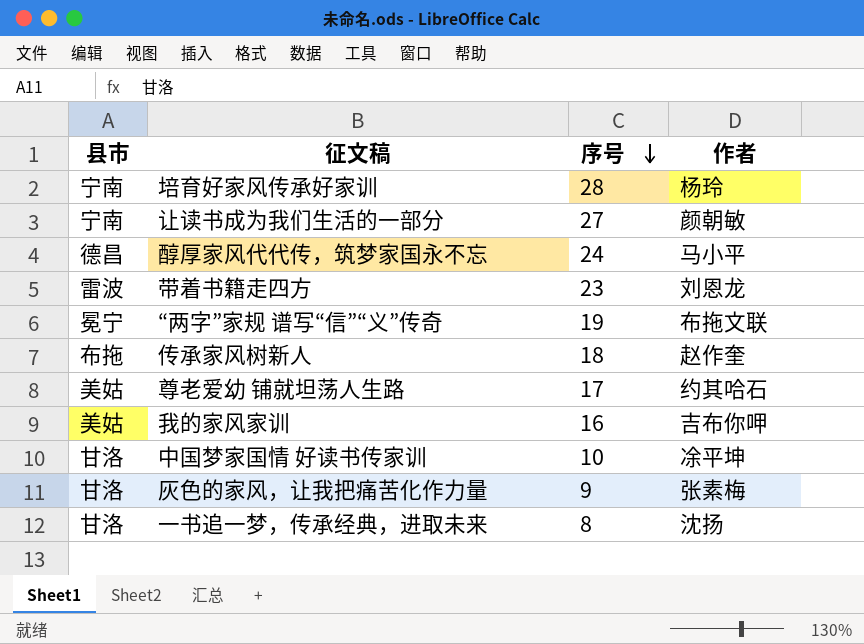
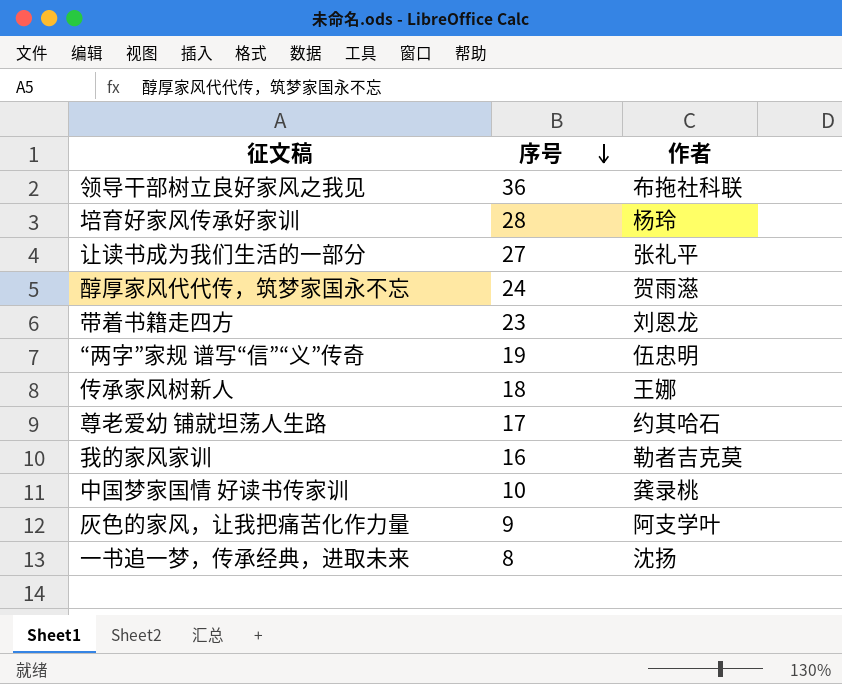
column 县市 | position: 1 -> none
row 领导干部树立良好家风之我见: none -> 36 | 布拖社科联
让读书成为我们生活的一部分 | 作者: 颜朝敏 -> 张礼平
醇厚家风代代传，筑梦家国永不忘 | 作者: 马小平 -> 贺雨濨
“两字”家规 谱写“信”“义”传奇 | 作者: 布拖文联 -> 伍忠明
传承家风树新人 | 作者: 赵作奎 -> 王娜
我的家风家训 | 作者: 吉布你呷 -> 勒者吉克莫
中国梦家国情 好读书传家训 | 作者: 凃平坤 -> 龚录桃
灰色的家风，让我把痛苦化作力量 | 作者: 张素梅 -> 阿支学叶

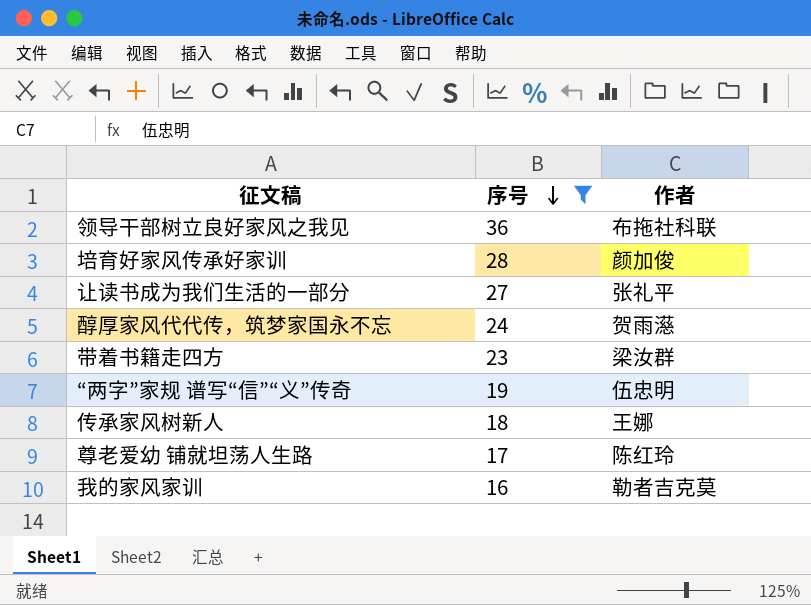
filter: none -> 序号 >= 16
培育好家风传承好家训 | 作者: 杨玲 -> 颜加俊
带着书籍走四方 | 作者: 刘恩龙 -> 梁汝群
尊老爱幼 铺就坦荡人生路 | 作者: 约其哈石 -> 陈红玲

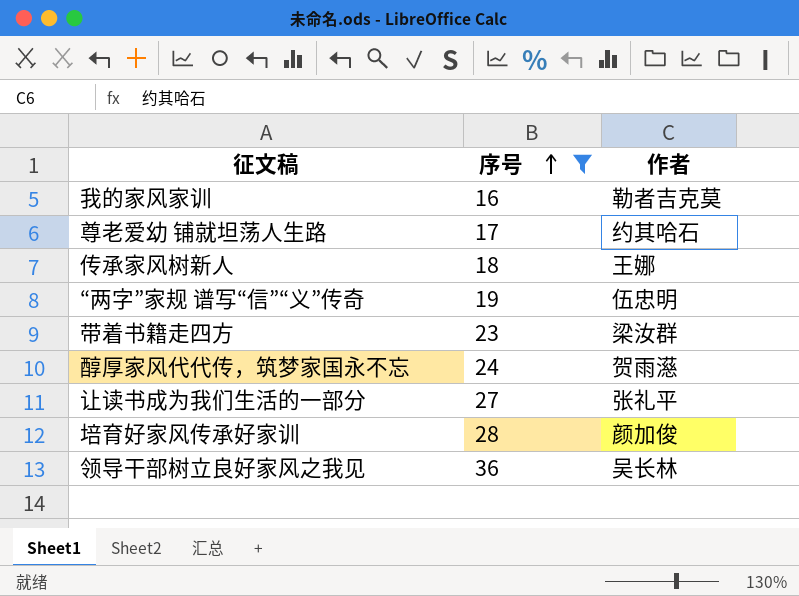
row order: 序号 descending -> 序号 ascending
尊老爱幼 铺就坦荡人生路 | 作者: 陈红玲 -> 约其哈石
领导干部树立良好家风之我见 | 作者: 布拖社科联 -> 吴长林

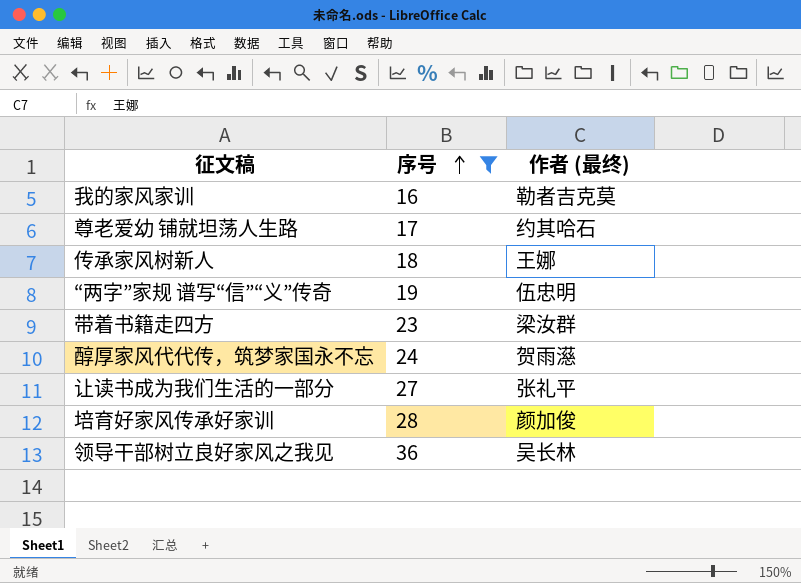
column name: 作者 -> 作者 (最终)

